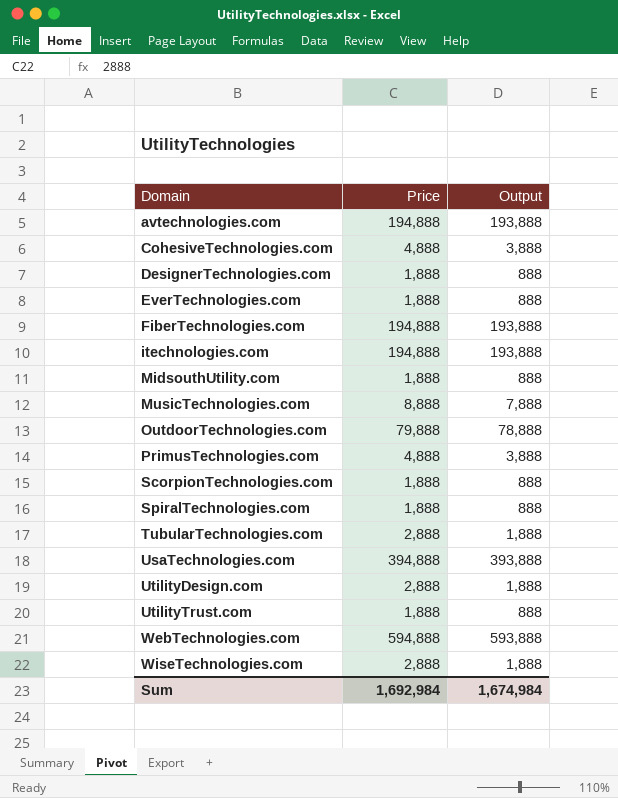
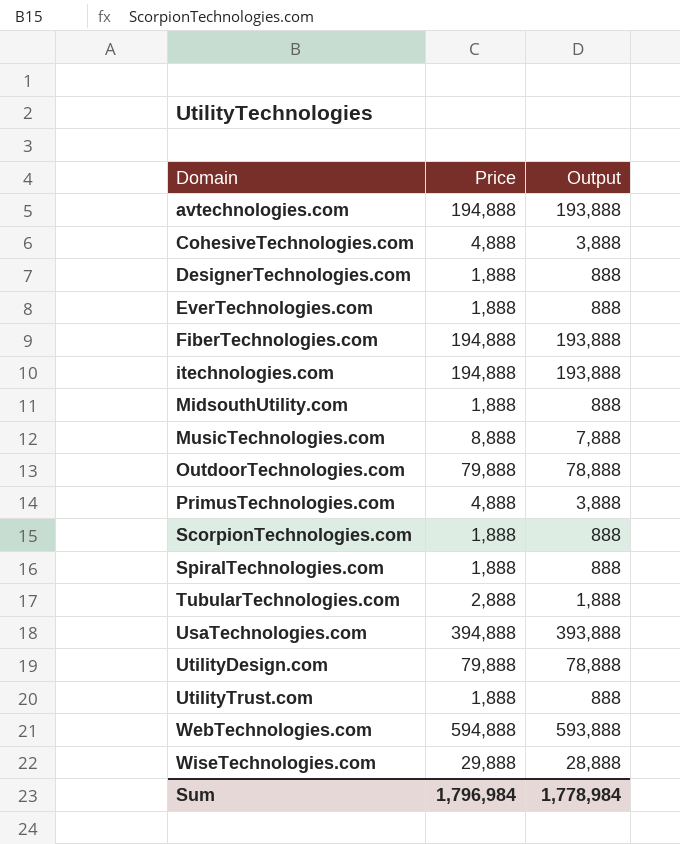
UtilityDesign.com | Price: 2,888 -> 79,888
UtilityDesign.com | Output: 1,888 -> 78,888
WiseTechnologies.com | Price: 2,888 -> 29,888
WiseTechnologies.com | Output: 1,888 -> 28,888
Sum | Price: 1,692,984 -> 1,796,984
Sum | Output: 1,674,984 -> 1,778,984

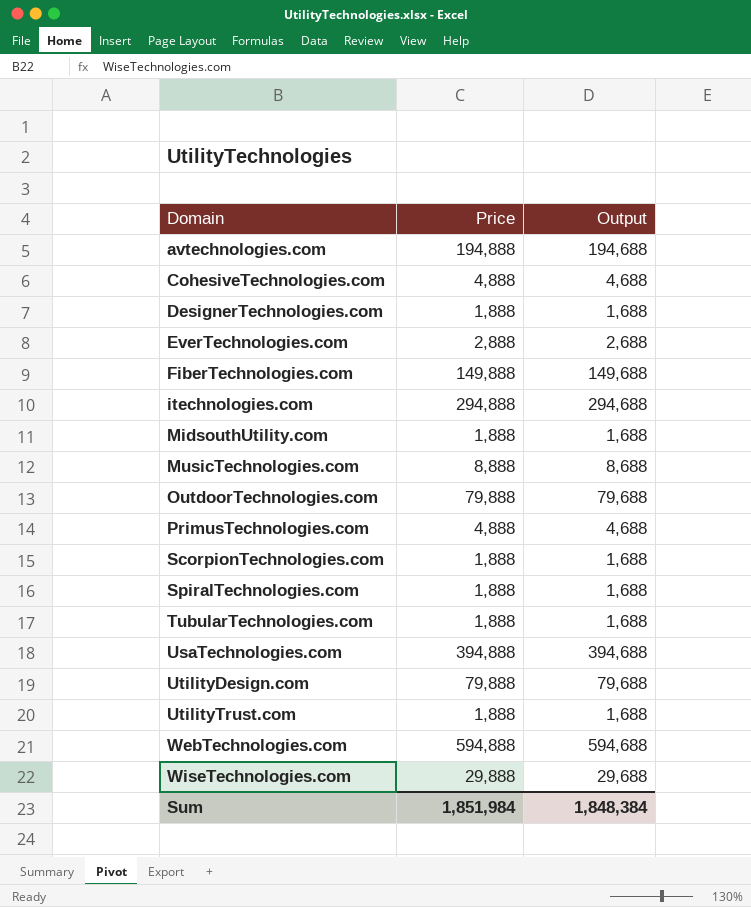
column Output | formula: [Price] - 1000 -> [Price] - 200
EverTechnologies.com | Price: 1,888 -> 2,888
FiberTechnologies.com | Price: 194,888 -> 149,888
itechnologies.com | Price: 194,888 -> 294,888
TubularTechnologies.com | Price: 2,888 -> 1,888
Sum | Price: 1,796,984 -> 1,851,984
Sum | Output: 1,778,984 -> 1,848,384

